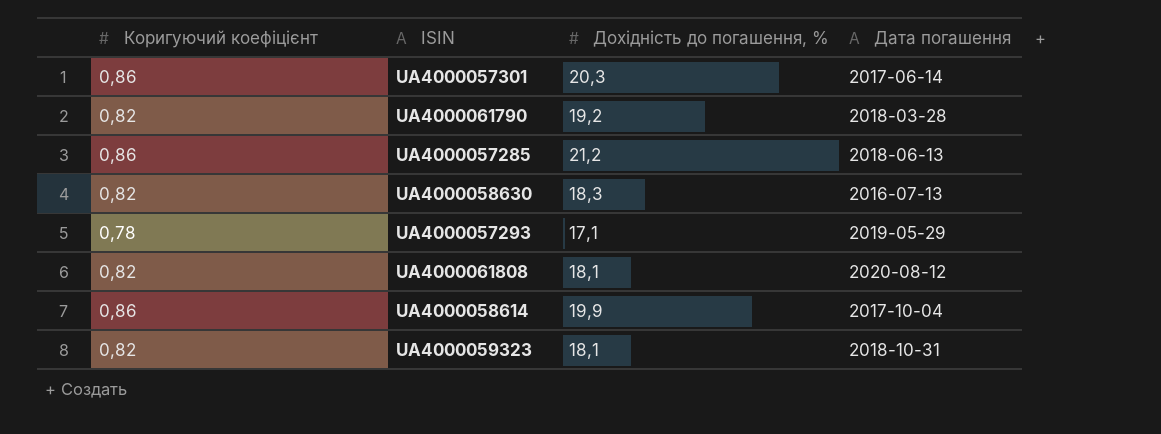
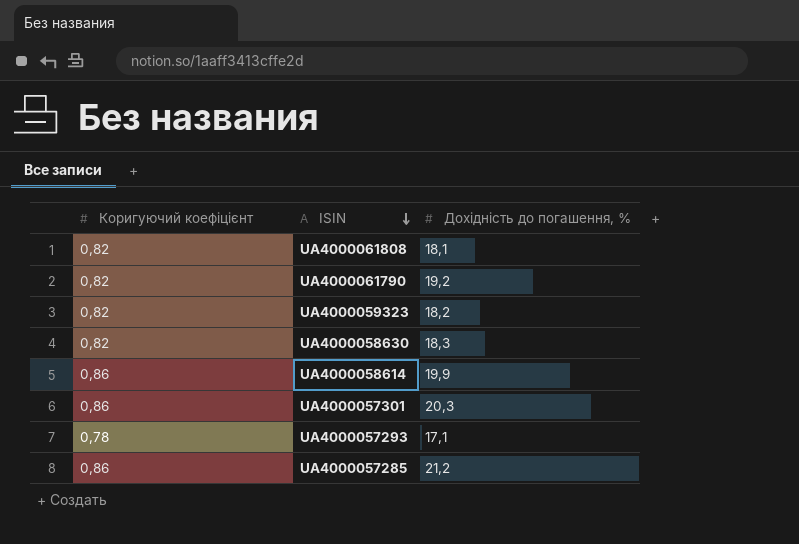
row order: none -> ISIN descending
column Дата погашення | position: 4 -> none
UA4000059323 | Дохідність до погашення, %: 18,1 -> 18,2

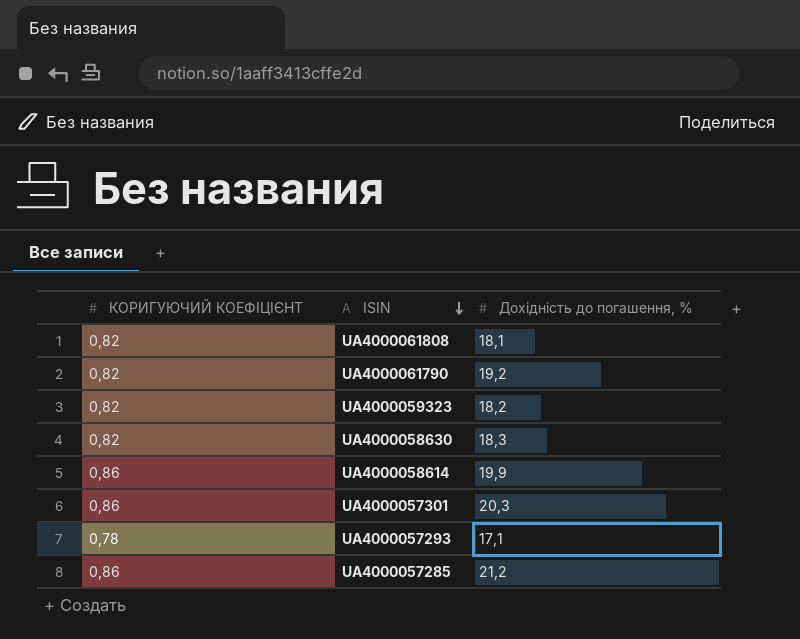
column name: Коригуючий коефіцієнт -> КОРИГУЮЧИЙ КОЕФІЦІЄНТ

